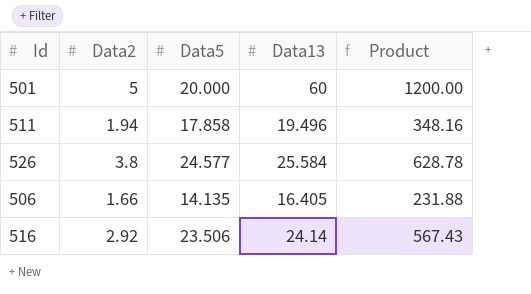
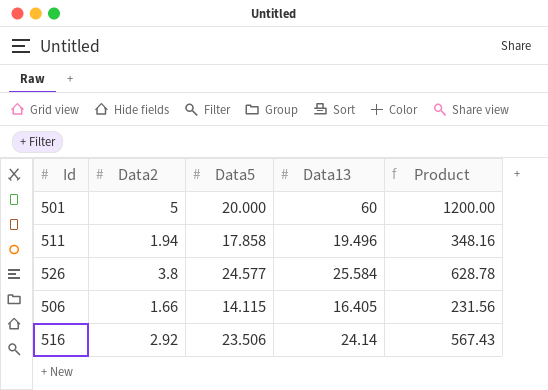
506 | Data5: 14.135 -> 14.115
506 | Product: 231.88 -> 231.56

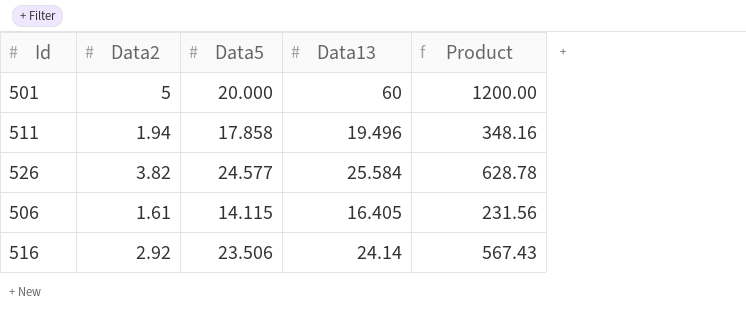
526 | Data2: 3.8 -> 3.82
506 | Data2: 1.66 -> 1.61

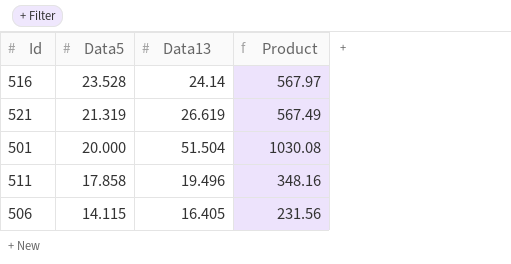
row order: none -> Data5 descending
column Data2 | position: 2 -> none
row 526: 3.82 | 24.577 | 25.584 | 628.78 -> none
516 | Data5: 23.506 -> 23.528
516 | Product: 567.43 -> 567.97
row 521: none -> 21.319 | 26.619 | 567.49
501 | Data13: 60 -> 51.504
501 | Product: 1200.00 -> 1030.08

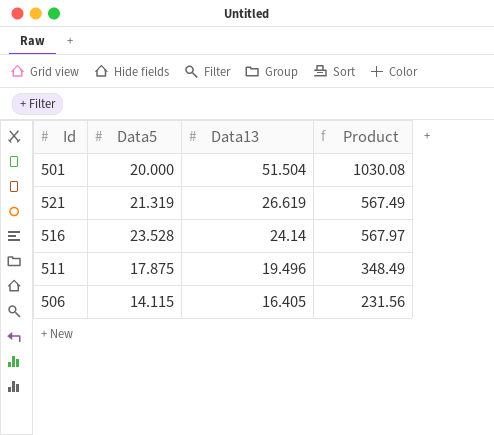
row order: Data5 descending -> Data13 descending
511 | Data5: 17.858 -> 17.875
511 | Product: 348.16 -> 348.49

